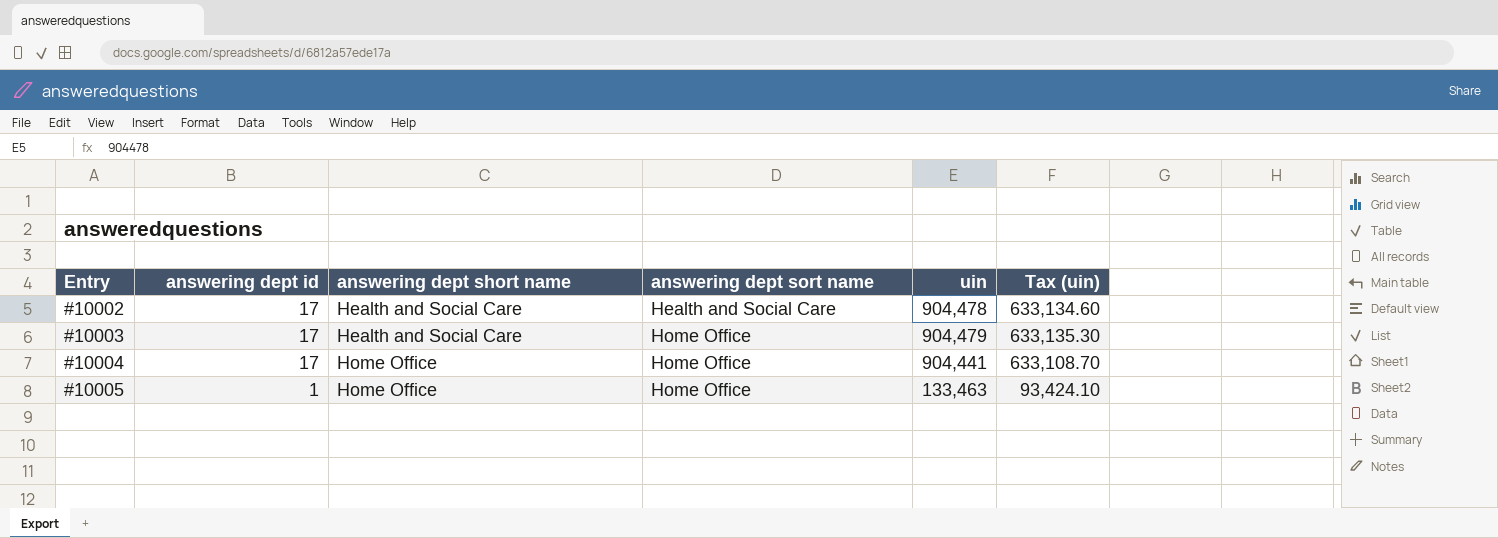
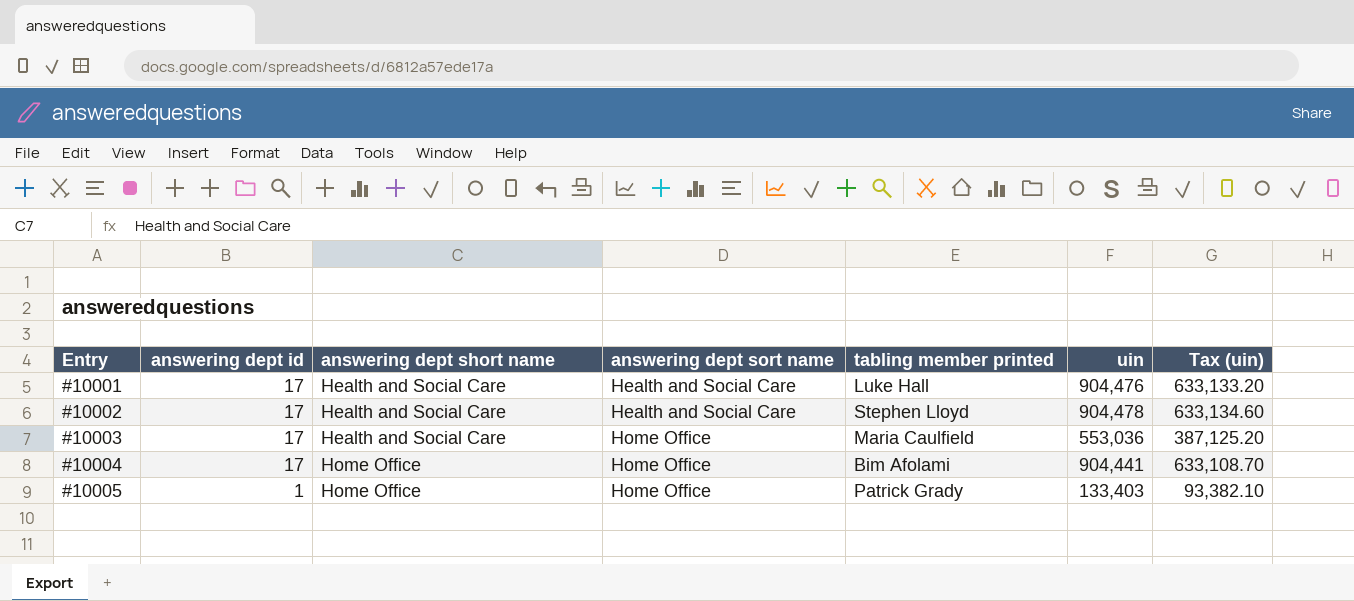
column tabling member printed | position: none -> 5
row #10001: none -> 17 | Health and Social Care | Health and Social Care | Luke Hall | 904,476 | 633,133.20
#10003 | uin: 904,479 -> 553,036
#10003 | Tax (uin): 633,135.30 -> 387,125.20
#10005 | uin: 133,463 -> 133,403
#10005 | Tax (uin): 93,424.10 -> 93,382.10

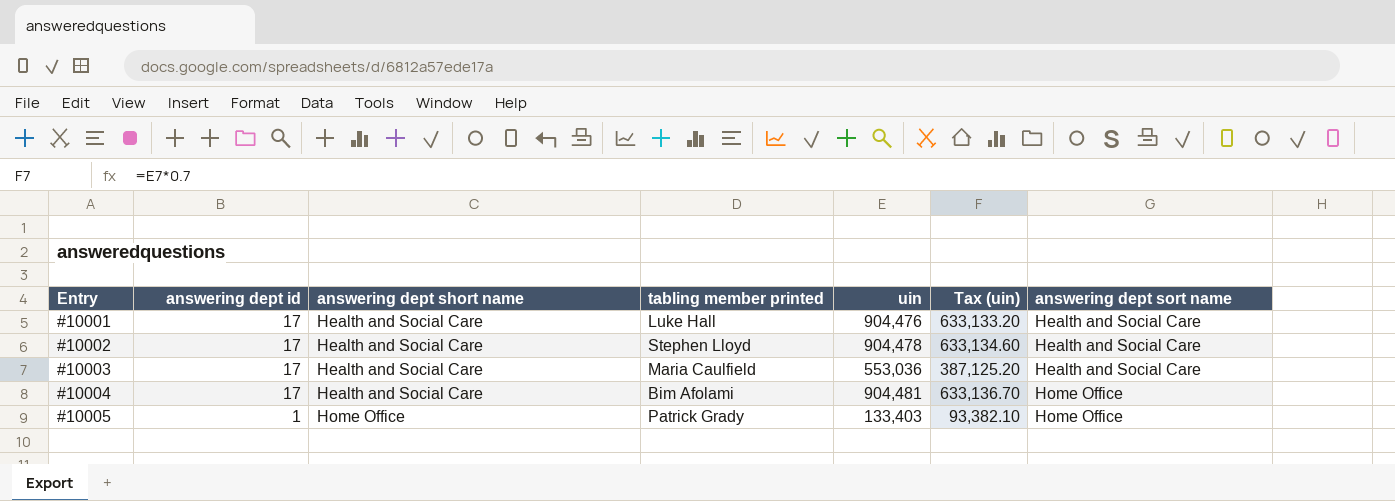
column answering dept sort name | position: 4 -> 7
#10003 | answering dept sort name: Home Office -> Health and Social Care
#10004 | answering dept short name: Home Office -> Health and Social Care
#10004 | uin: 904,441 -> 904,481
#10004 | Tax (uin): 633,108.70 -> 633,136.70

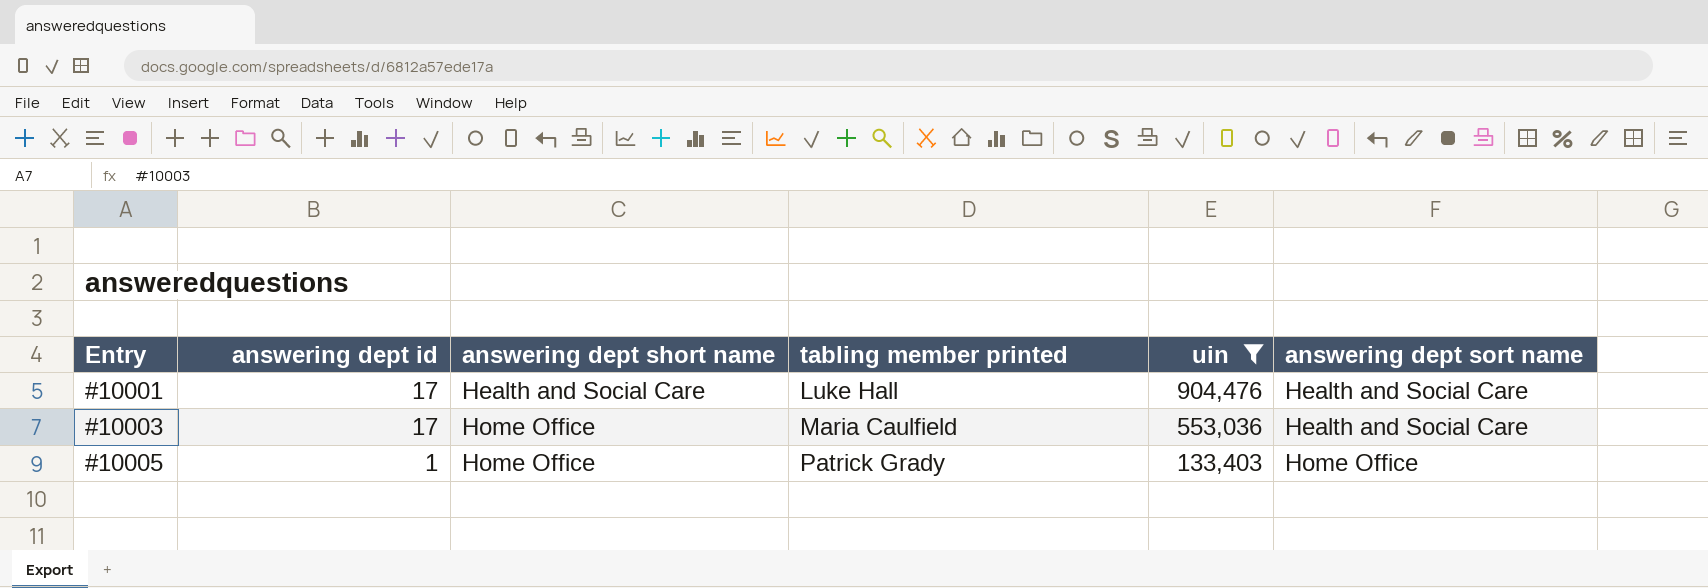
filter: none -> uin <= 904,476
column Tax (uin) | formula: [uin] * 0.7 -> none
#10003 | answering dept short name: Health and Social Care -> Home Office

